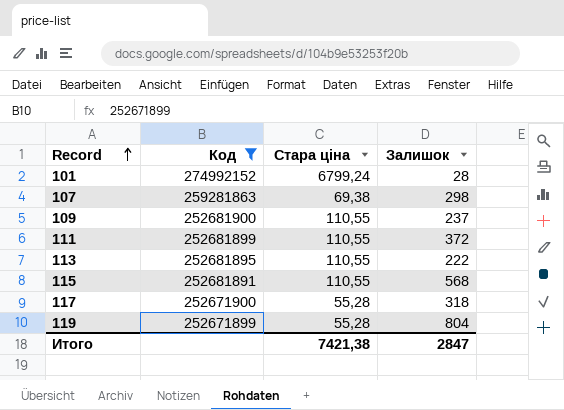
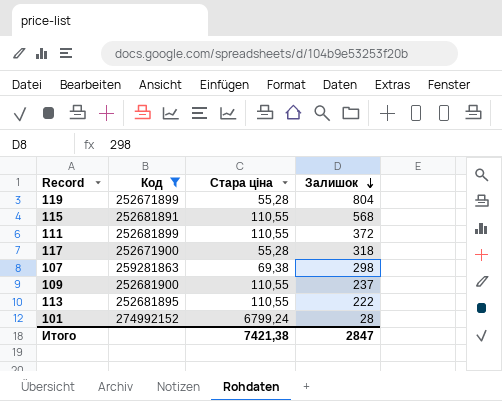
row order: Record ascending -> Залишок descending

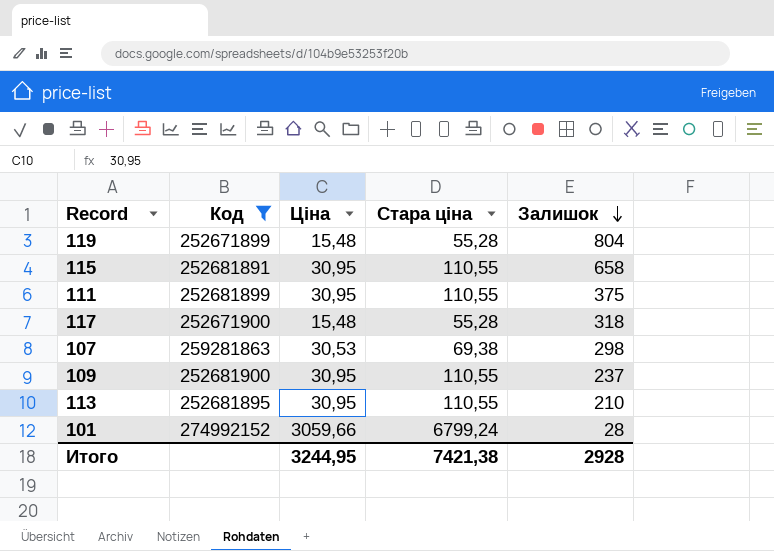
column Ціна | position: none -> 3
115 | Залишок: 568 -> 658
111 | Залишок: 372 -> 375
113 | Залишок: 222 -> 210
Итого | Залишок: 2847 -> 2928

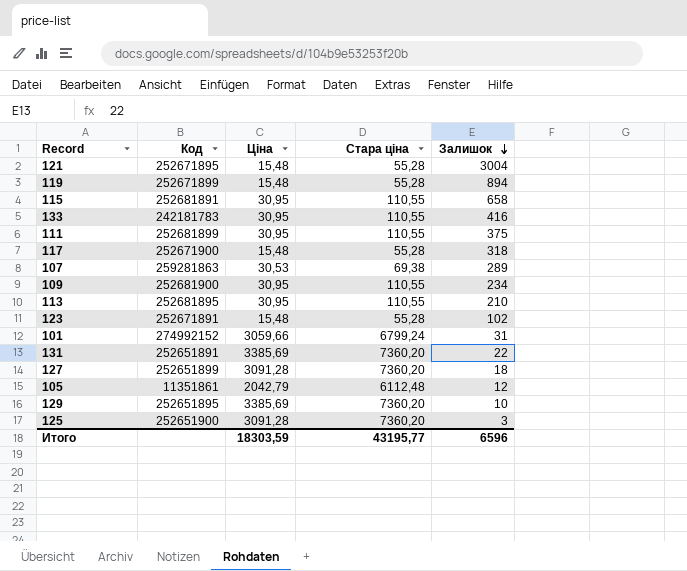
filter: Код >= 252671899 -> none
119 | Залишок: 804 -> 894
107 | Залишок: 298 -> 289
109 | Залишок: 237 -> 234
101 | Залишок: 28 -> 31
Итого | Ціна: 3244,95 -> 18303,59
Итого | Стара ціна: 7421,38 -> 43195,77
Итого | Залишок: 2928 -> 6596

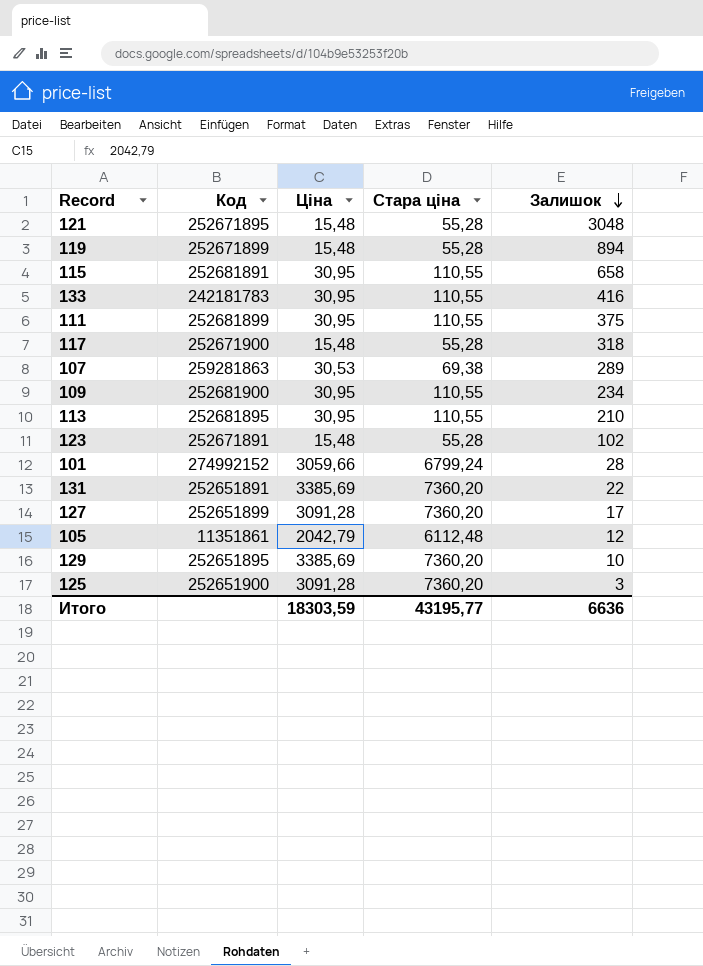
121 | Залишок: 3004 -> 3048
101 | Залишок: 31 -> 28
127 | Залишок: 18 -> 17
Итого | Залишок: 6596 -> 6636

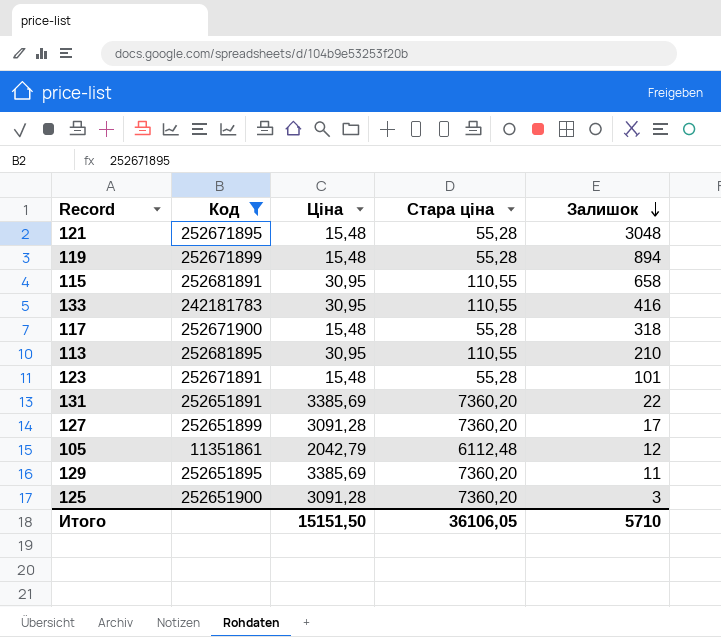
filter: none -> Код <= 252681895
123 | Залишок: 102 -> 101
129 | Залишок: 10 -> 11
Итого | Ціна: 18303,59 -> 15151,50
Итого | Стара ціна: 43195,77 -> 36106,05
Итого | Залишок: 6636 -> 5710

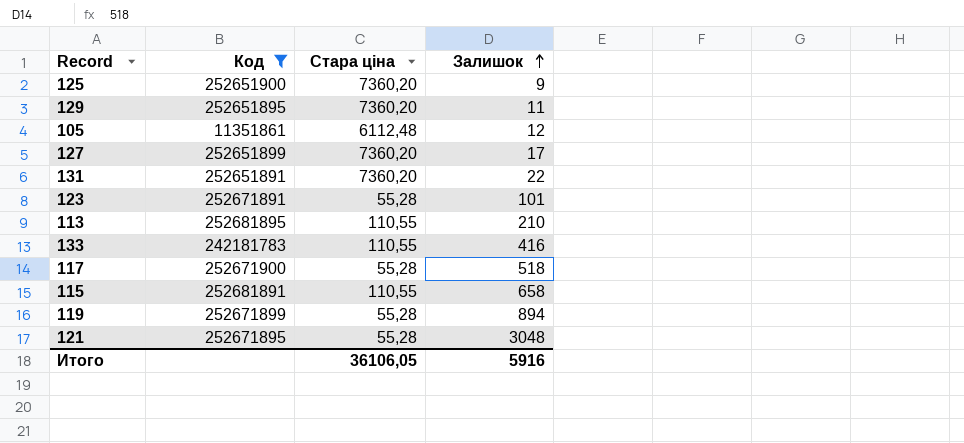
row order: Залишок descending -> Залишок ascending
column Ціна | position: 3 -> none
125 | Залишок: 3 -> 9
117 | Залишок: 318 -> 518
Итого | Залишок: 5710 -> 5916

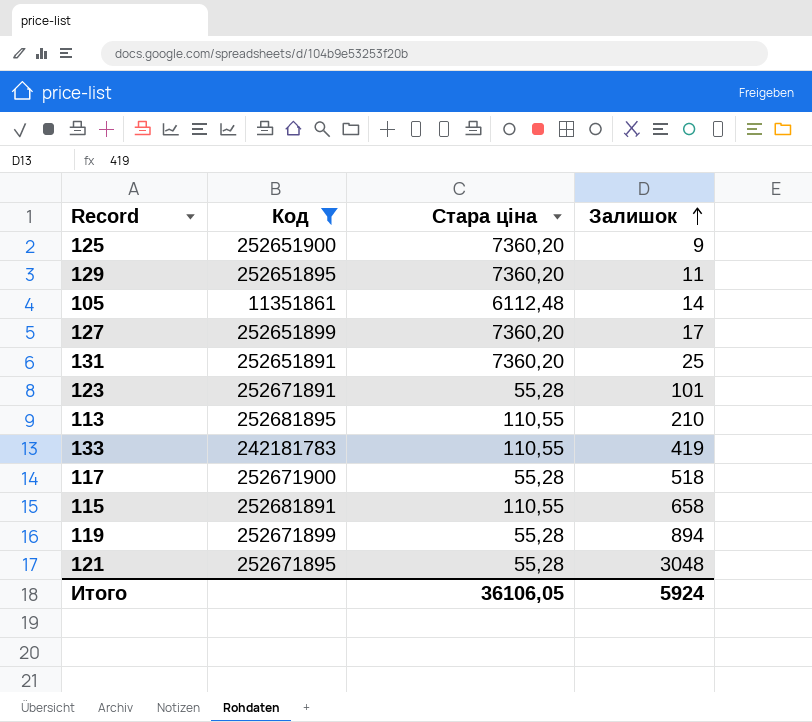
105 | Залишок: 12 -> 14
131 | Залишок: 22 -> 25
133 | Залишок: 416 -> 419
Итого | Залишок: 5916 -> 5924

